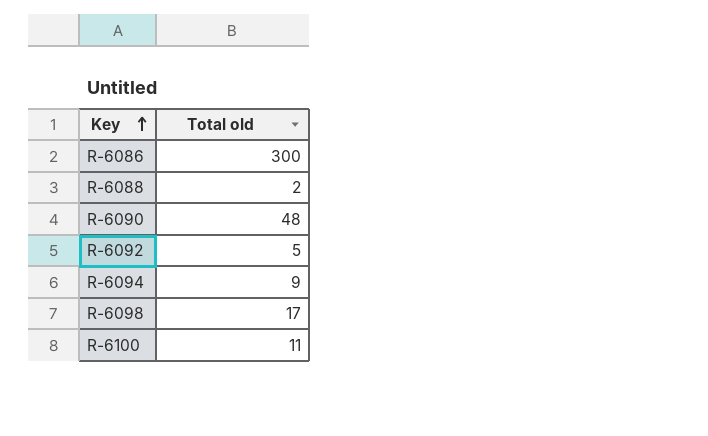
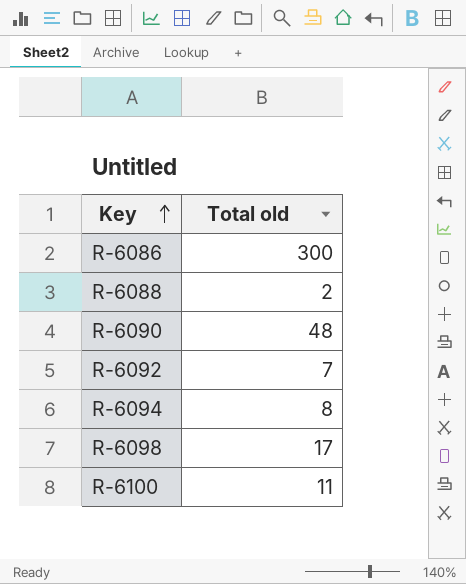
R-6092 | Total old: 5 -> 7
R-6094 | Total old: 9 -> 8

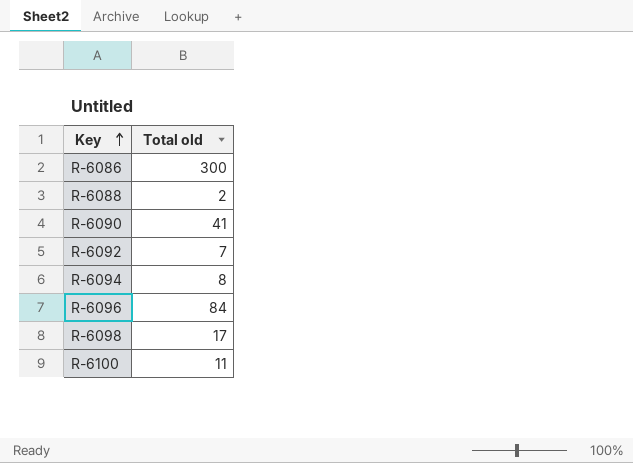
R-6090 | Total old: 48 -> 41
row R-6096: none -> 84

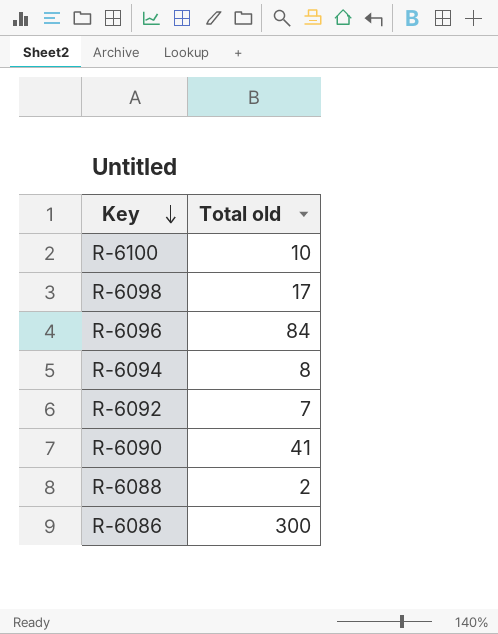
row order: Key ascending -> Key descending
R-6100 | Total old: 11 -> 10

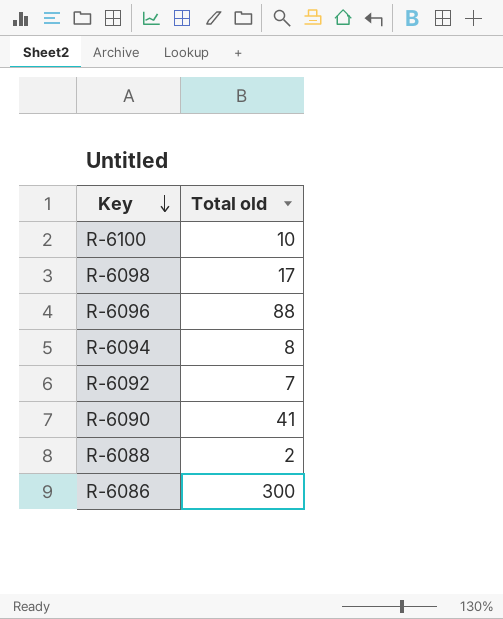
R-6096 | Total old: 84 -> 88

